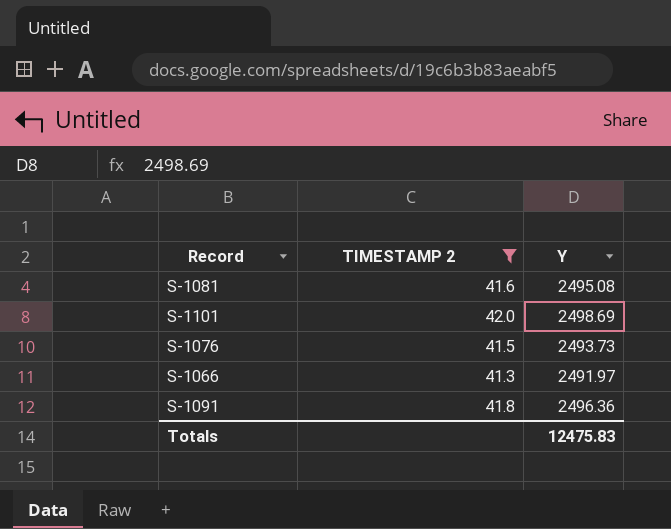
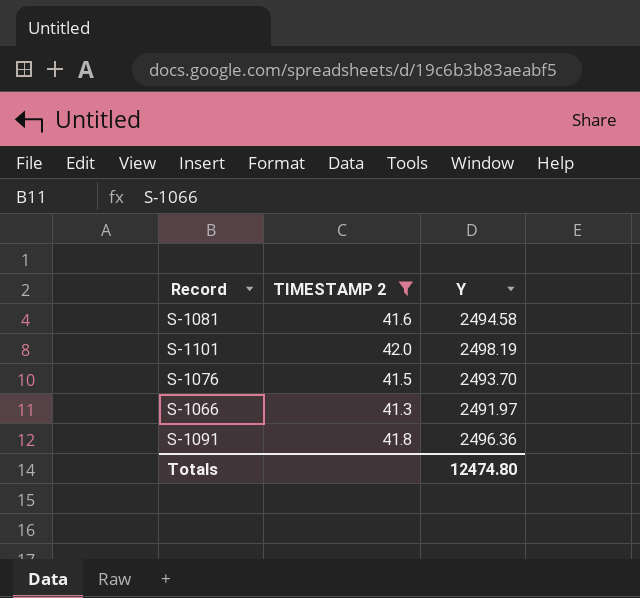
S-1081 | Y: 2495.08 -> 2494.58
S-1101 | Y: 2498.69 -> 2498.19
S-1076 | Y: 2493.73 -> 2493.70
Totals | Y: 12475.83 -> 12474.80

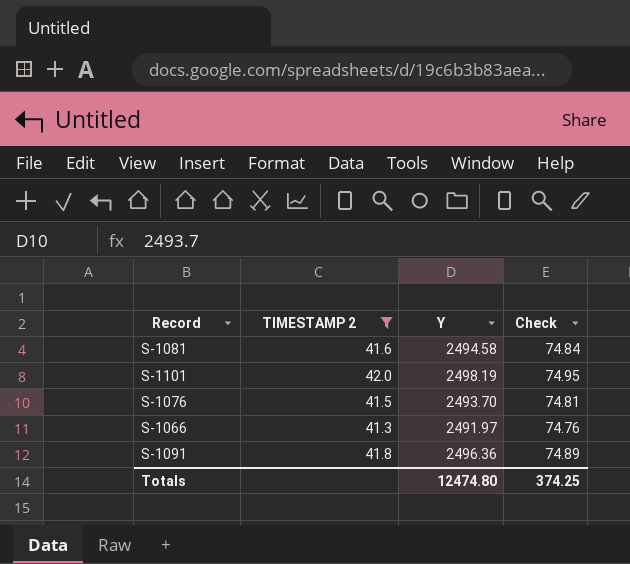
column Check | formula: none -> [Y] * 0.03

